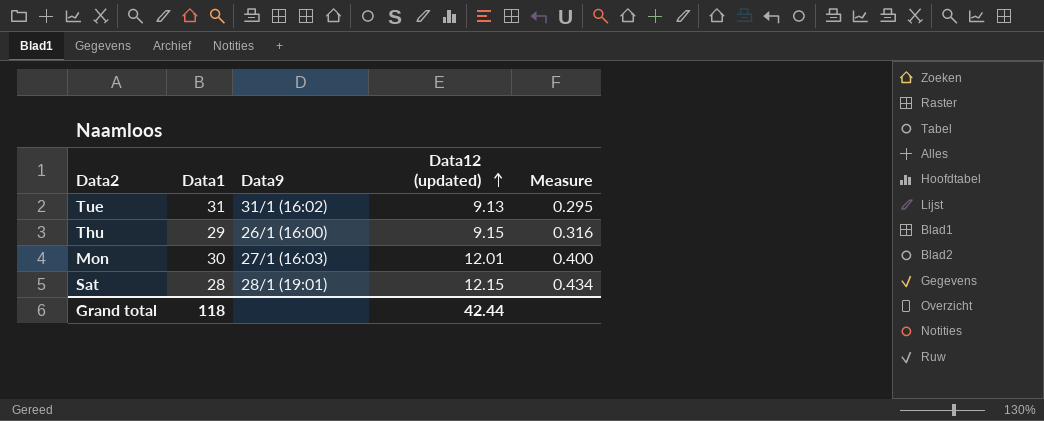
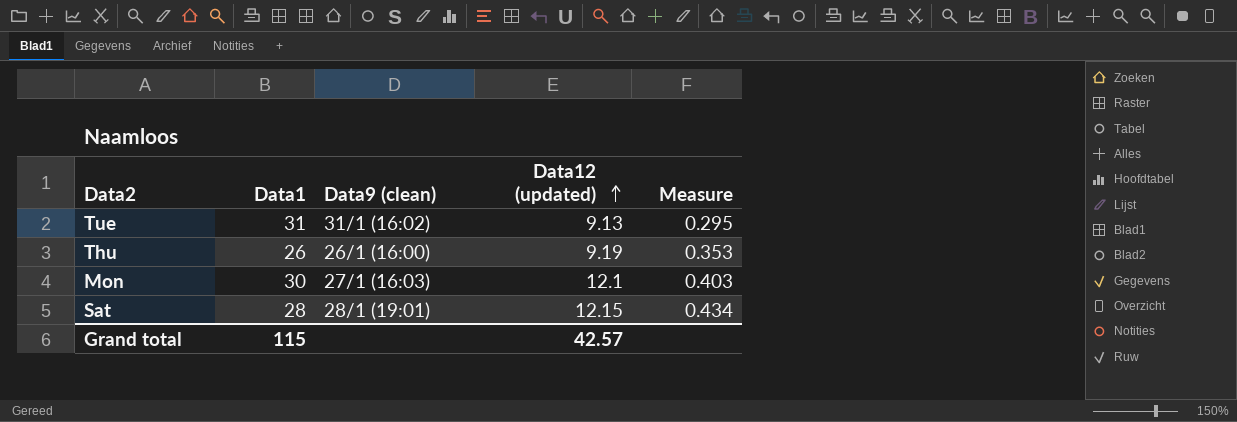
column name: Data9 -> Data9 (clean)
Thu | Data1: 29 -> 26
Thu | Data12 (updated): 9.15 -> 9.19
Thu | Measure: 0.316 -> 0.353
Mon | Data12 (updated): 12.01 -> 12.1
Mon | Measure: 0.400 -> 0.403
Grand total | Data1: 118 -> 115
Grand total | Data12 (updated): 42.44 -> 42.57

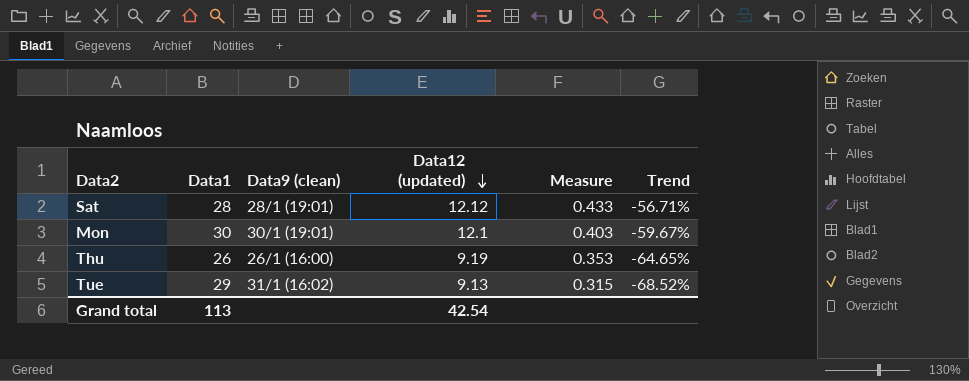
row order: Data12 (updated) ascending -> Data12 (updated) descending
column Trend | formula: none -> ([Data12 (updated)] - [Data1]) / [Data1]
Sat | Data12 (updated): 12.15 -> 12.12
Sat | Measure: 0.434 -> 0.433
Mon | Data9 (clean): 27/1 (16:03) -> 30/1 (19:01)
Tue | Data1: 31 -> 29
Tue | Measure: 0.295 -> 0.315
Grand total | Data1: 115 -> 113
Grand total | Data12 (updated): 42.57 -> 42.54

